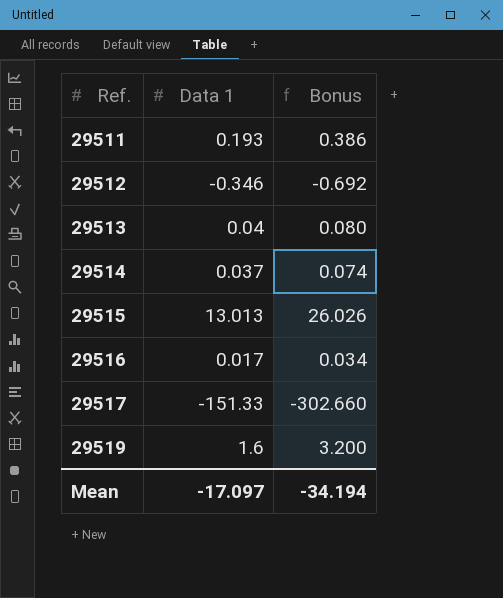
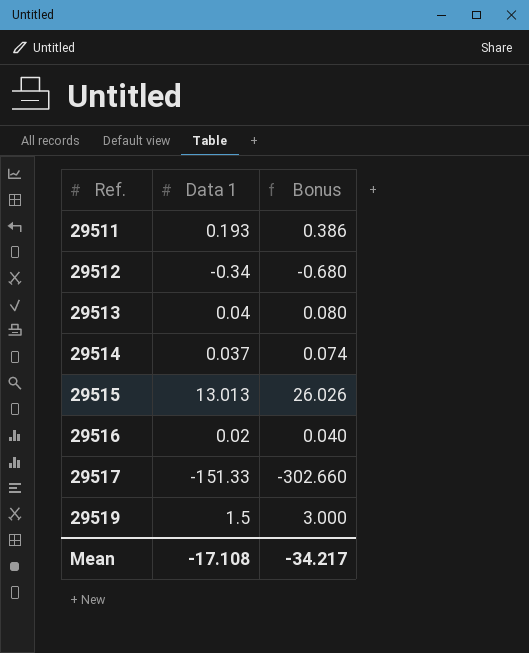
29512 | Data 1: -0.346 -> -0.34
29512 | Bonus: -0.692 -> -0.680
29516 | Data 1: 0.017 -> 0.02
29516 | Bonus: 0.034 -> 0.040
29519 | Data 1: 1.6 -> 1.5
29519 | Bonus: 3.200 -> 3.000
Mean | Data 1: -17.097 -> -17.108
Mean | Bonus: -34.194 -> -34.217

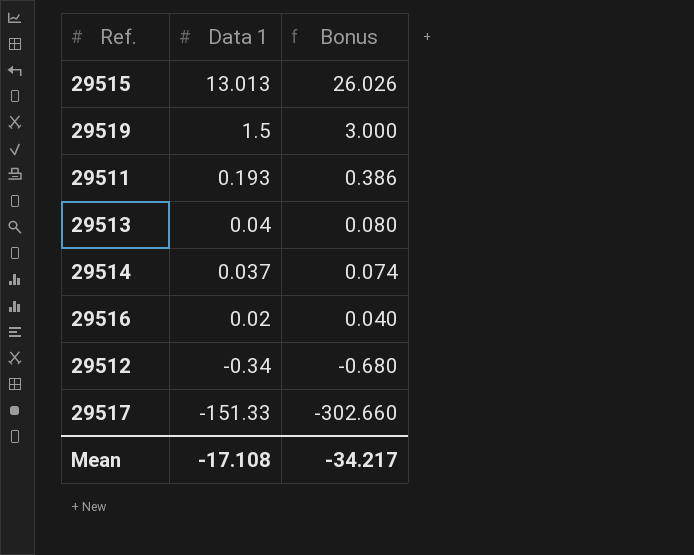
row order: Ref. ascending -> Data 1 descending

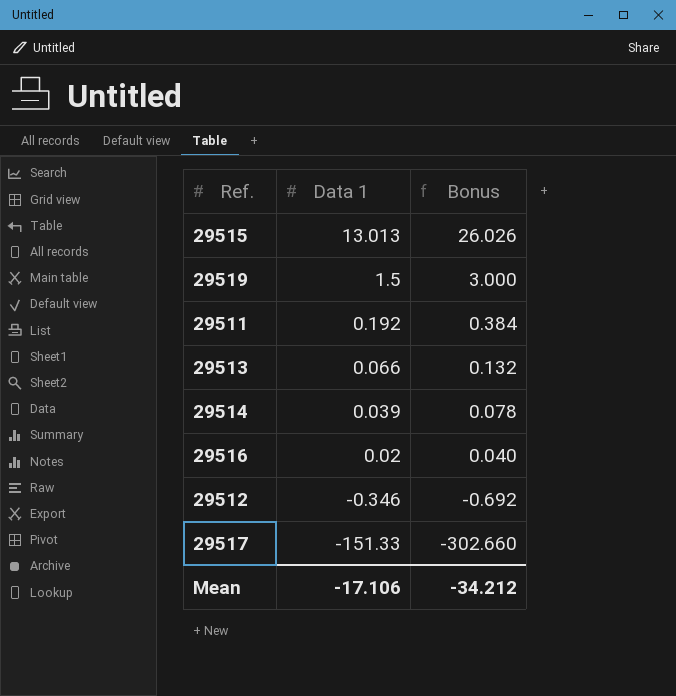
29511 | Data 1: 0.193 -> 0.192
29511 | Bonus: 0.386 -> 0.384
29513 | Data 1: 0.04 -> 0.066
29513 | Bonus: 0.080 -> 0.132
29514 | Data 1: 0.037 -> 0.039
29514 | Bonus: 0.074 -> 0.078
29512 | Data 1: -0.34 -> -0.346
29512 | Bonus: -0.680 -> -0.692
Mean | Data 1: -17.108 -> -17.106
Mean | Bonus: -34.217 -> -34.212

